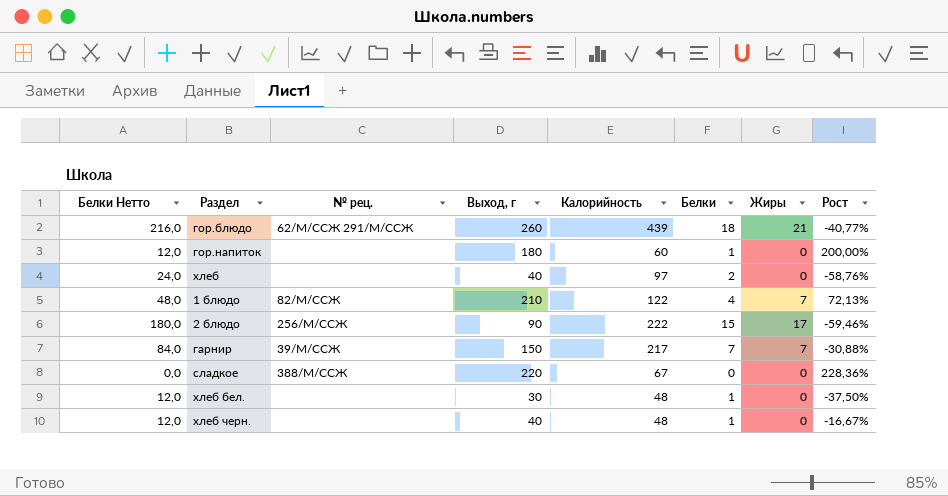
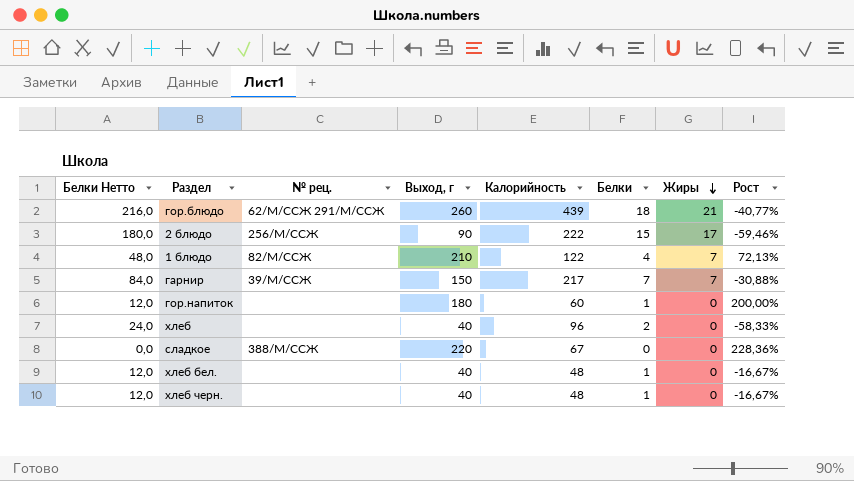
row order: none -> Жиры descending
хлеб | Калорийность: 97 -> 96
хлеб | Рост: -58,76% -> -58,33%
хлеб бел. | Выход, г: 30 -> 40
хлеб бел. | Рост: -37,50% -> -16,67%

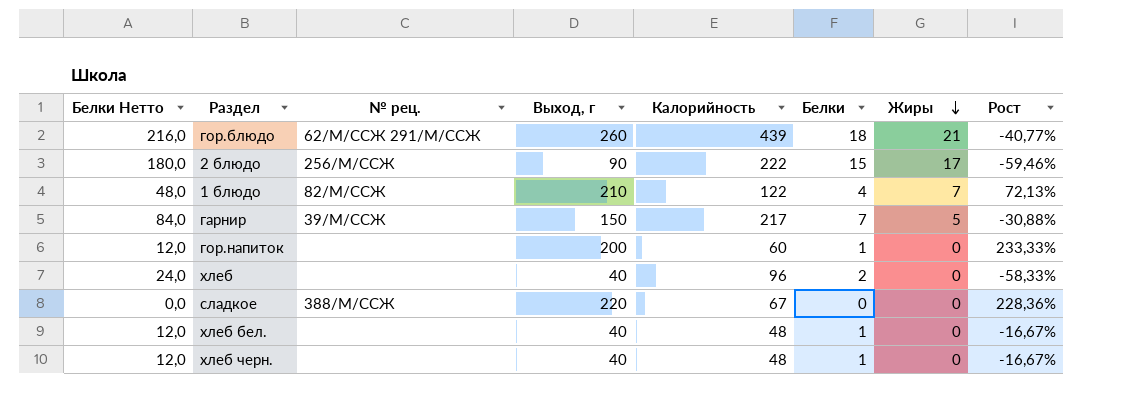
гарнир | Жиры: 7 -> 5
гор.напиток | Выход, г: 180 -> 200
гор.напиток | Рост: 200,00% -> 233,33%

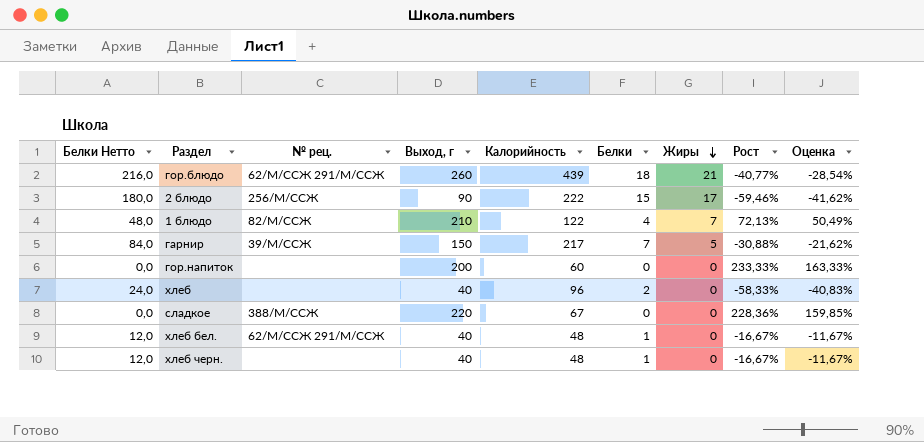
column Оценка | formula: none -> [Рост] * 0,7
гор.напиток | Белки Нетто: 12,0 -> 0,0
гор.напиток | Белки: 1 -> 0
хлеб бел. | № рец.: none -> 62/М/ССЖ 291/М/ССЖ

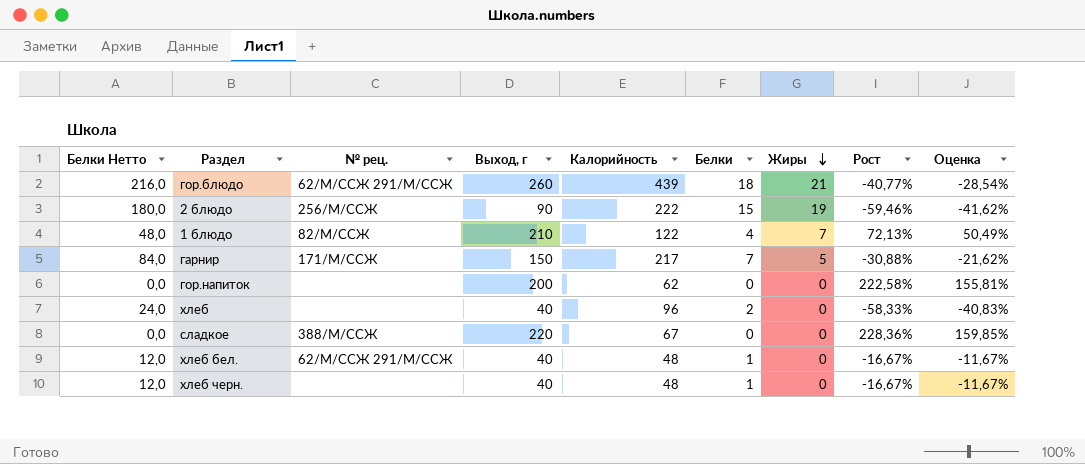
2 блюдо | Жиры: 17 -> 19
гарнир | № рец.: 39/М/ССЖ -> 171/М/ССЖ
гор.напиток | Калорийность: 60 -> 62
гор.напиток | Рост: 233,33% -> 222,58%
гор.напиток | Оценка: 163,33% -> 155,81%

